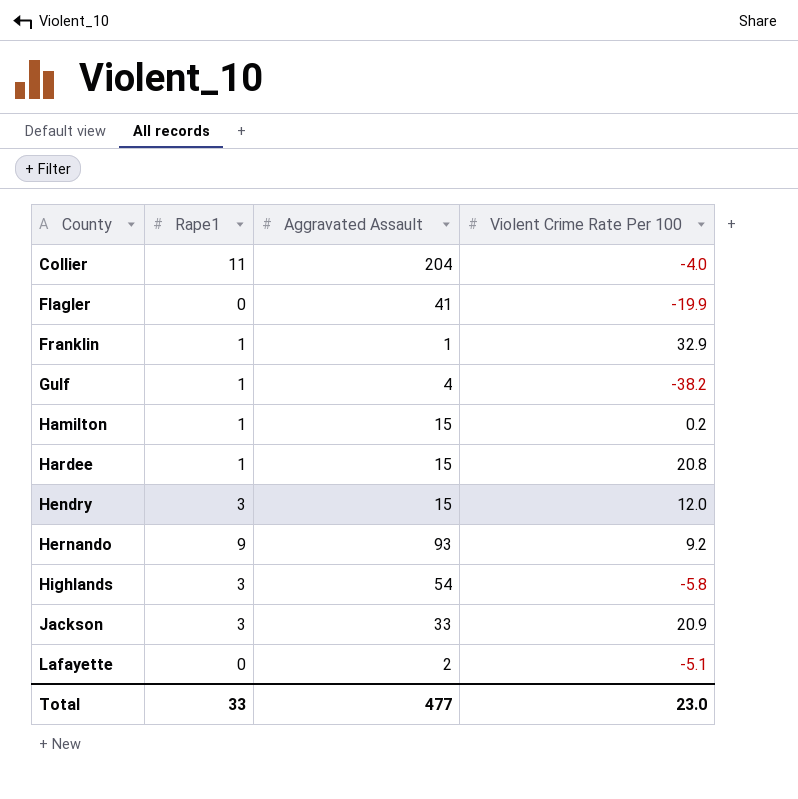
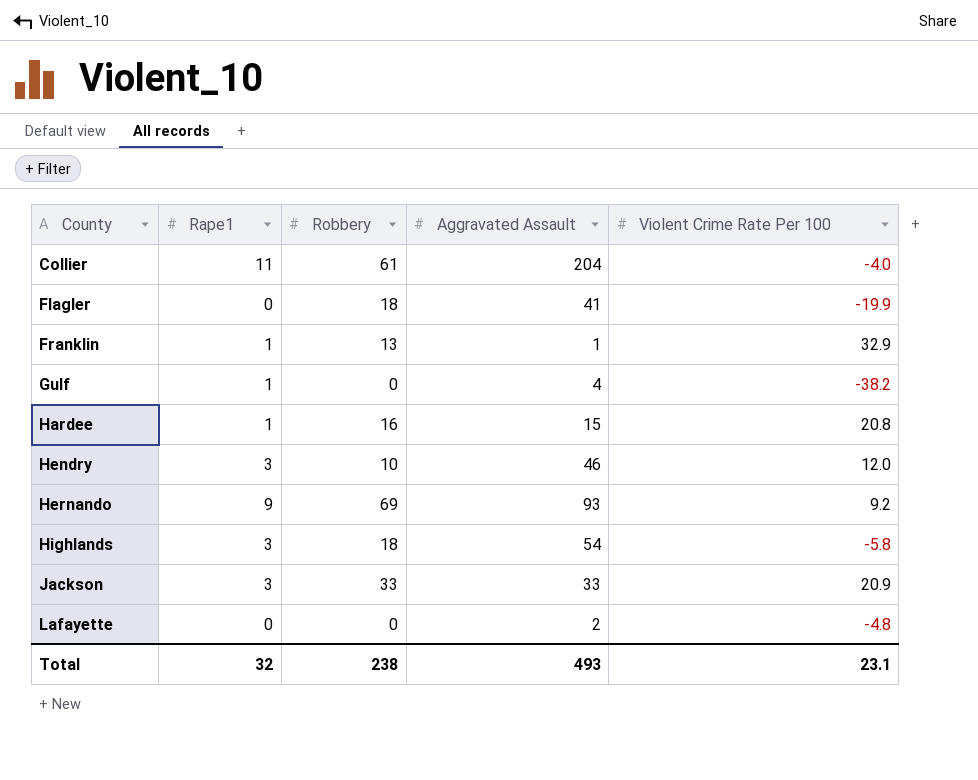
column Robbery | position: none -> 3
row Hamilton: 1 | 15 | 0.2 -> none
Hendry | Aggravated Assault: 15 -> 46
Lafayette | Violent Crime Rate Per 100: -5.1 -> -4.8
Total | Rape1: 33 -> 32
Total | Aggravated Assault: 477 -> 493
Total | Violent Crime Rate Per 100: 23.0 -> 23.1

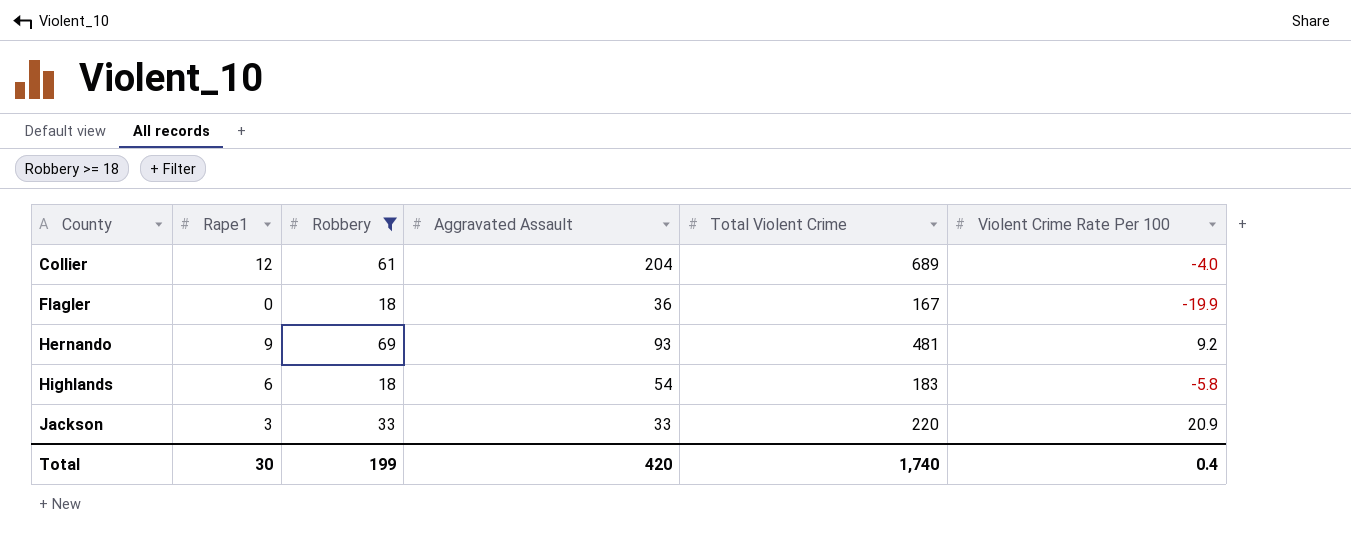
filter: none -> Robbery >= 18
column Total Violent Crime | position: none -> 5
Collier | Rape1: 11 -> 12
Flagler | Aggravated Assault: 41 -> 36
Highlands | Rape1: 3 -> 6
Total | Rape1: 32 -> 30
Total | Robbery: 238 -> 199
Total | Aggravated Assault: 493 -> 420
Total | Violent Crime Rate Per 100: 23.1 -> 0.4

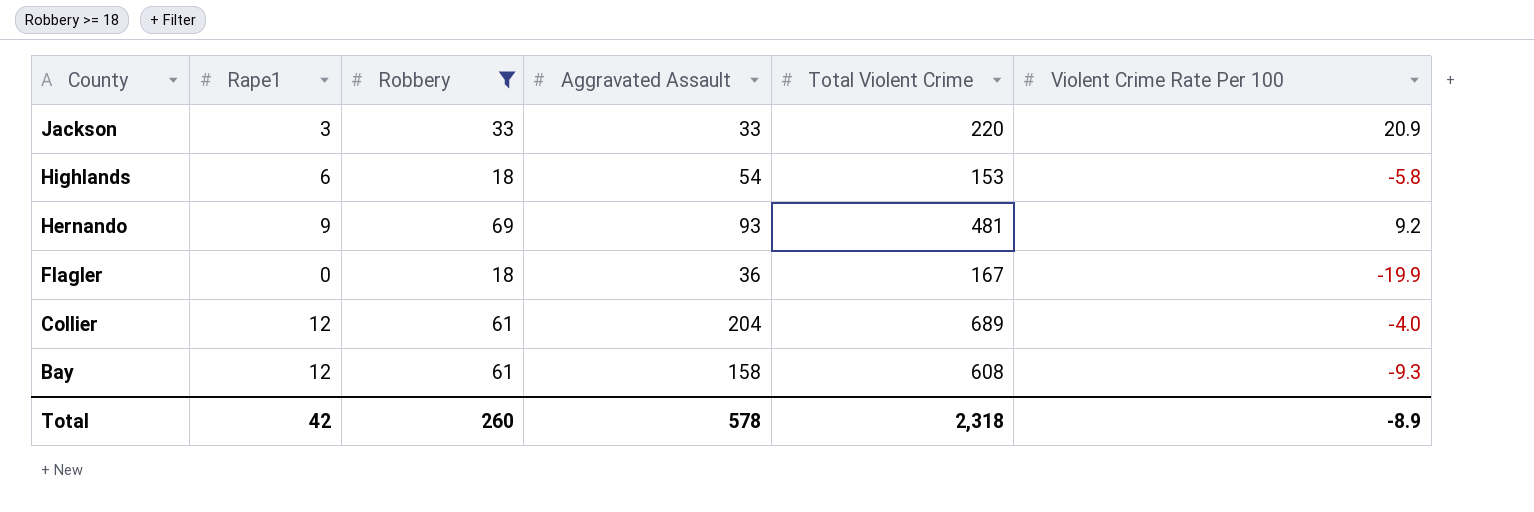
row order: County ascending -> County descending
Highlands | Total Violent Crime: 183 -> 153
row Bay: none -> 12 | 61 | 158 | 608 | -9.3
Total | Rape1: 30 -> 42
Total | Robbery: 199 -> 260
Total | Aggravated Assault: 420 -> 578
Total | Total Violent Crime: 1,740 -> 2,318
Total | Violent Crime Rate Per 100: 0.4 -> -8.9

